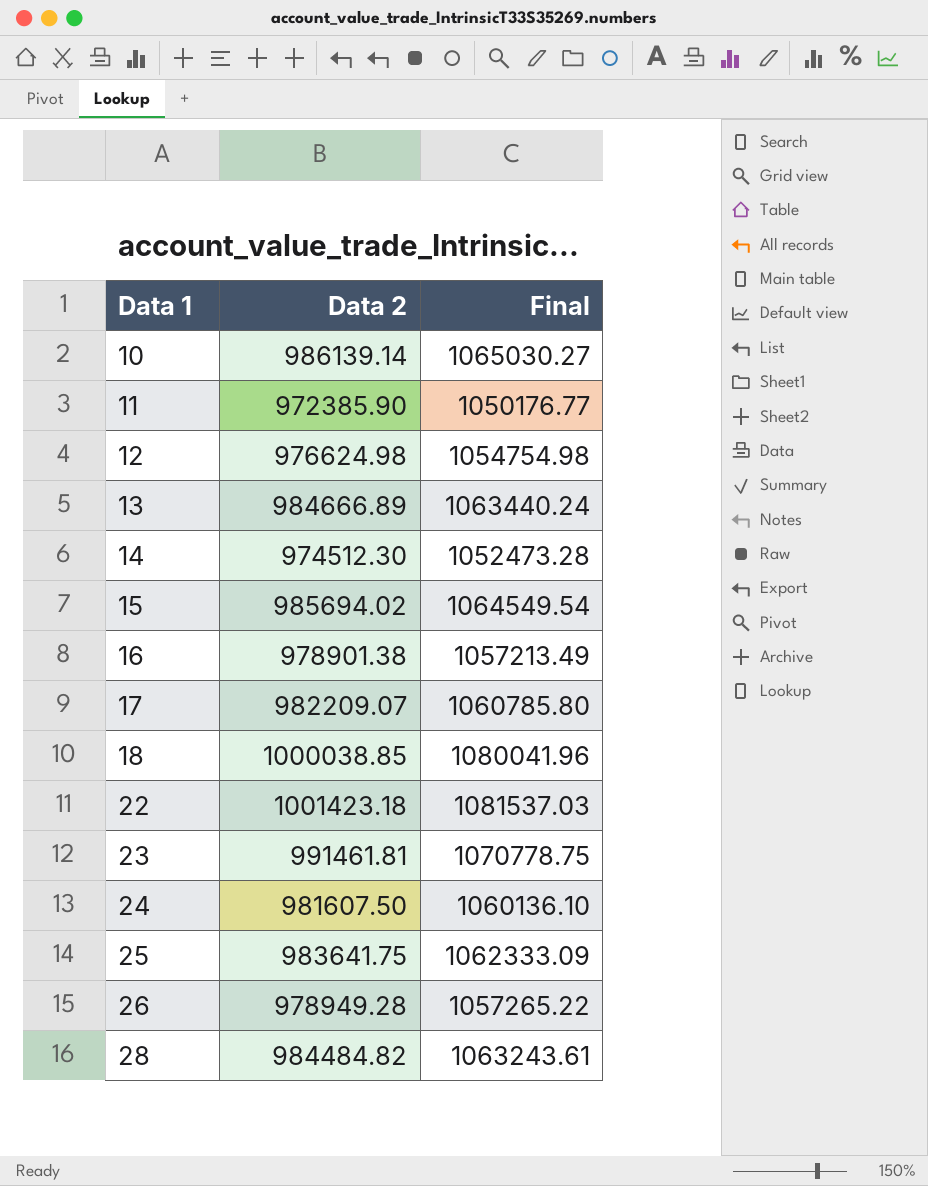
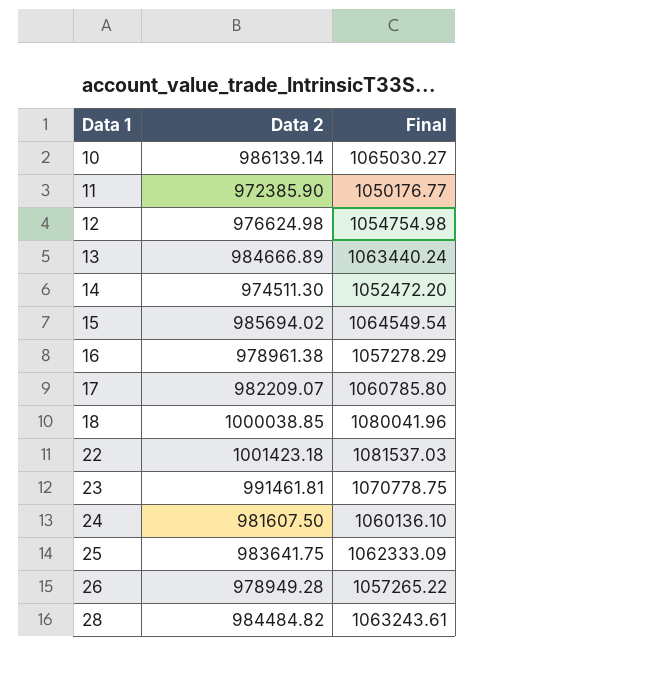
14 | Data 2: 974512.30 -> 974511.30
14 | Final: 1052473.28 -> 1052472.20
16 | Data 2: 978901.38 -> 978961.38
16 | Final: 1057213.49 -> 1057278.29

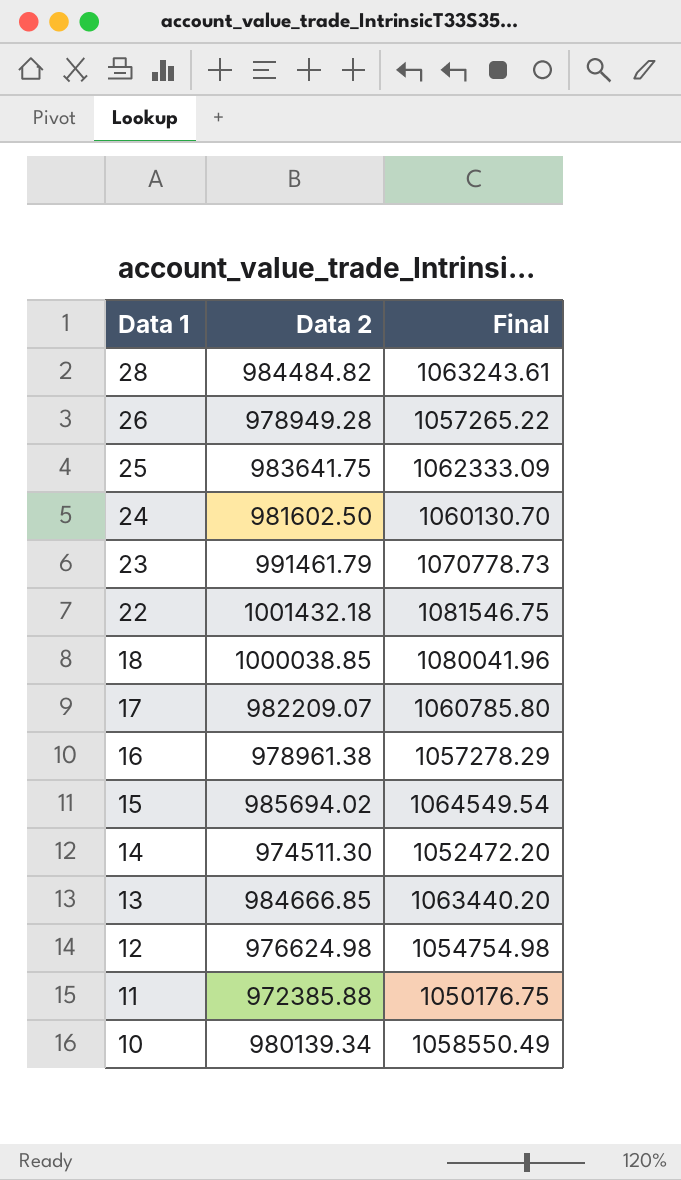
row order: Data 1 ascending -> Data 1 descending
24 | Data 2: 981607.50 -> 981602.50
24 | Final: 1060136.10 -> 1060130.70
23 | Data 2: 991461.81 -> 991461.79
23 | Final: 1070778.75 -> 1070778.73
22 | Data 2: 1001423.18 -> 1001432.18
22 | Final: 1081537.03 -> 1081546.75
13 | Data 2: 984666.89 -> 984666.85
13 | Final: 1063440.24 -> 1063440.20
11 | Data 2: 972385.90 -> 972385.88
11 | Final: 1050176.77 -> 1050176.75
10 | Data 2: 986139.14 -> 980139.34
10 | Final: 1065030.27 -> 1058550.49

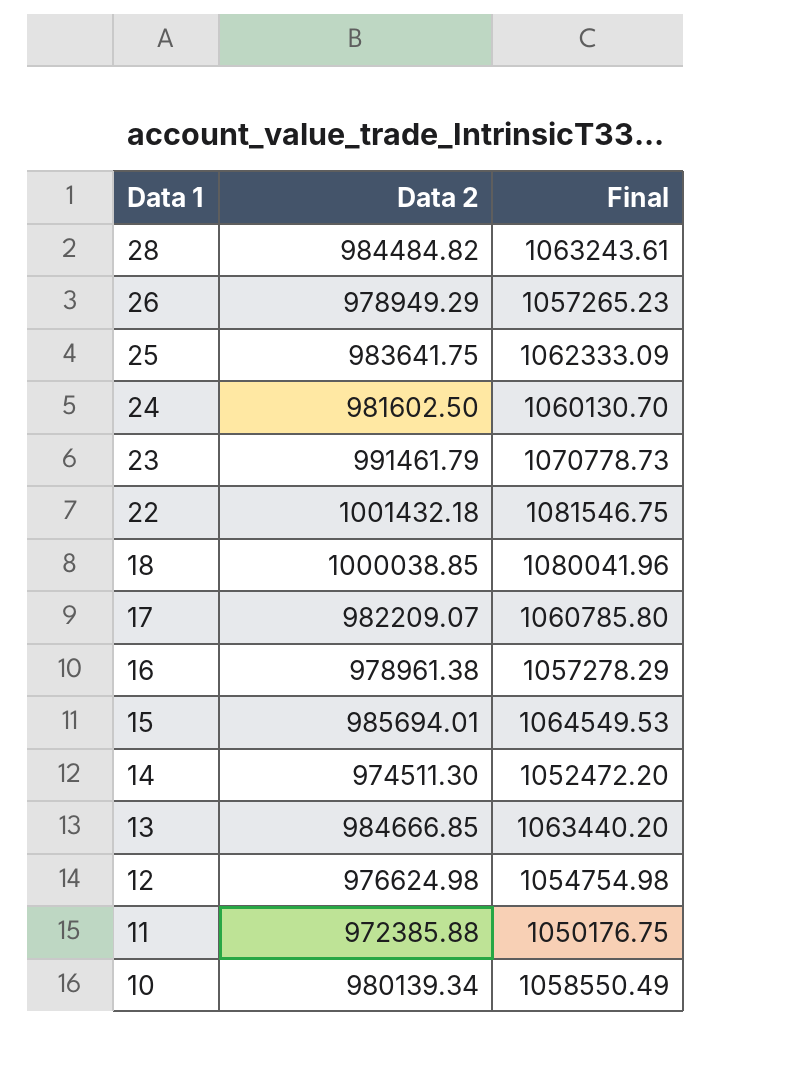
26 | Data 2: 978949.28 -> 978949.29
26 | Final: 1057265.22 -> 1057265.23
15 | Data 2: 985694.02 -> 985694.01
15 | Final: 1064549.54 -> 1064549.53

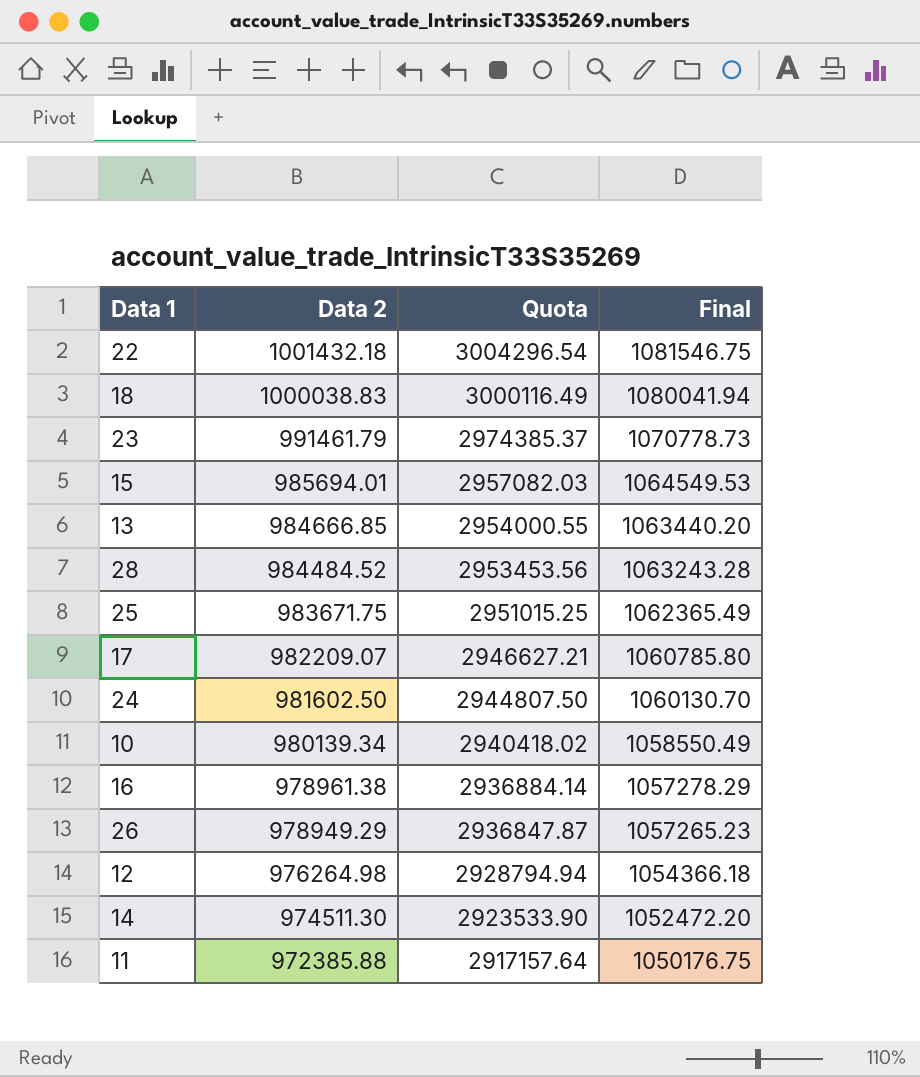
row order: Data 1 descending -> Data 2 descending
column Quota | formula: none -> [Data 2] * 3
18 | Data 2: 1000038.85 -> 1000038.83
18 | Final: 1080041.96 -> 1080041.94
28 | Data 2: 984484.82 -> 984484.52
28 | Final: 1063243.61 -> 1063243.28
25 | Data 2: 983641.75 -> 983671.75
25 | Final: 1062333.09 -> 1062365.49
12 | Data 2: 976624.98 -> 976264.98
12 | Final: 1054754.98 -> 1054366.18

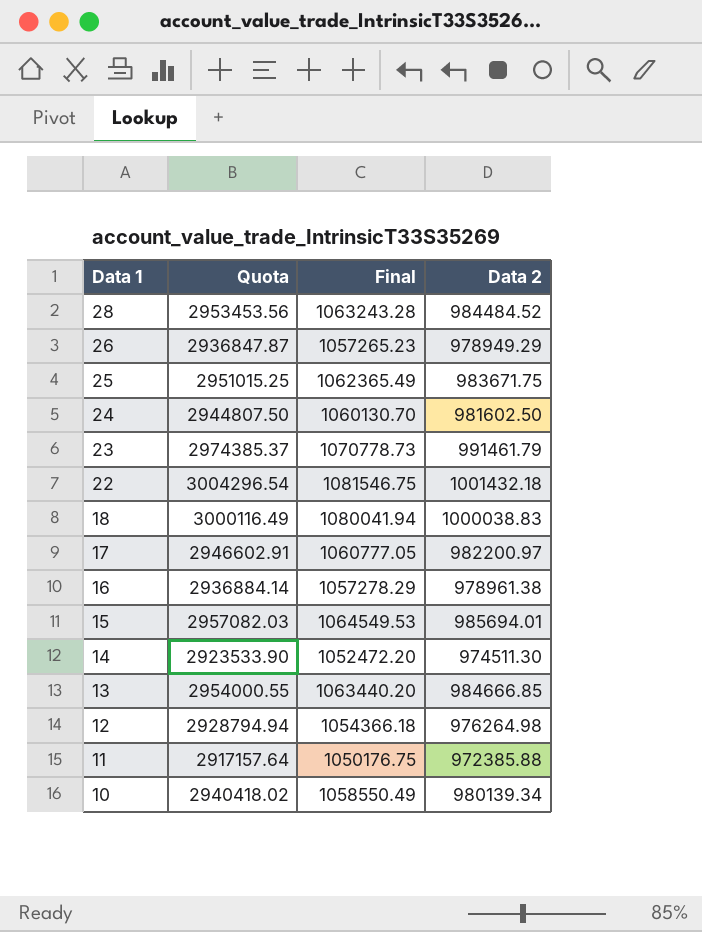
row order: Data 2 descending -> Data 1 descending
column Data 2 | position: 2 -> 4
17 | Quota: 2946627.21 -> 2946602.91
17 | Final: 1060785.80 -> 1060777.05
17 | Data 2: 982209.07 -> 982200.97

